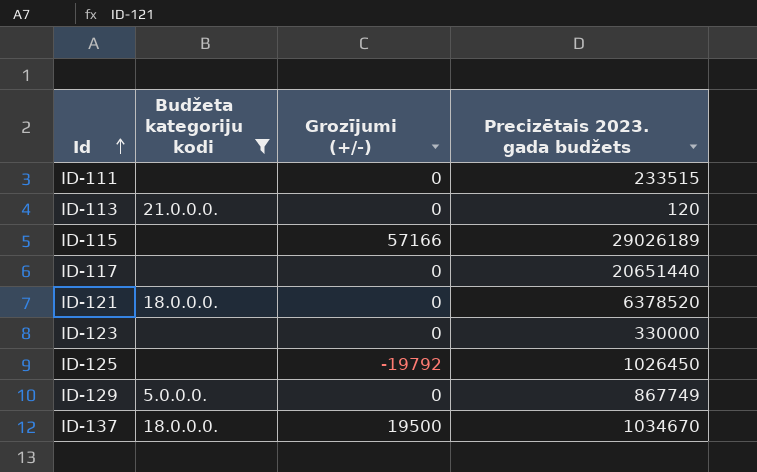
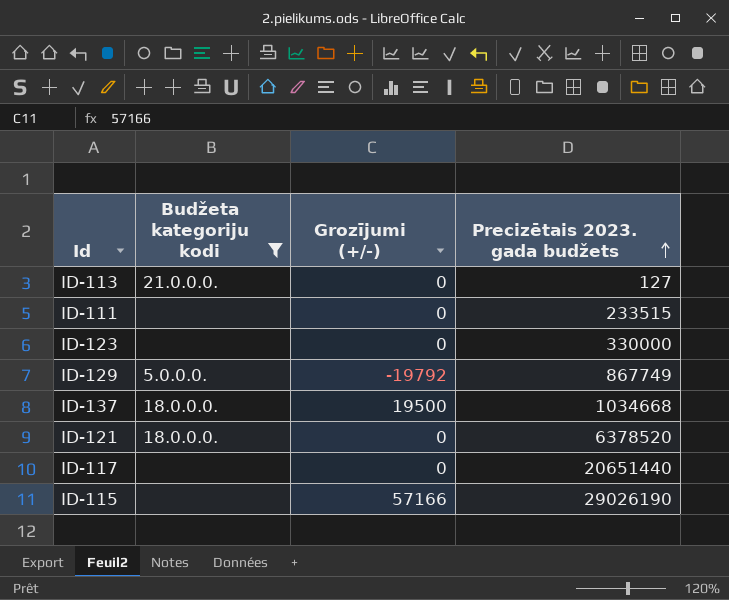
row order: Id ascending -> Precizētais 2023. gada budžets ascending
row ID-125: none | -19792 | 1026450 -> none
ID-113 | Precizētais 2023. gada budžets: 120 -> 127
ID-129 | Grozījumi (+/-): 0 -> -19792
ID-137 | Precizētais 2023. gada budžets: 1034670 -> 1034668
ID-115 | Precizētais 2023. gada budžets: 29026189 -> 29026190

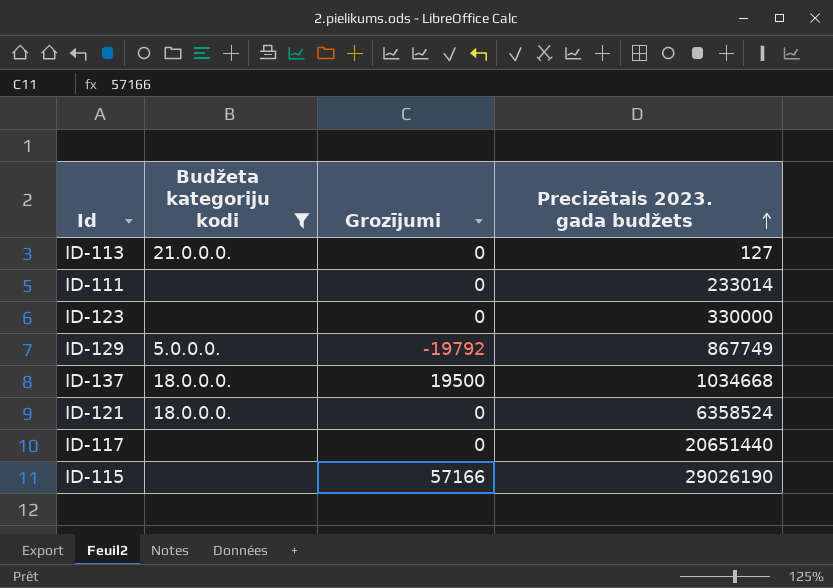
column name: Grozījumi (+/-) -> Grozījumi
ID-111 | Precizētais 2023. gada budžets: 233515 -> 233014
ID-121 | Precizētais 2023. gada budžets: 6378520 -> 6358524

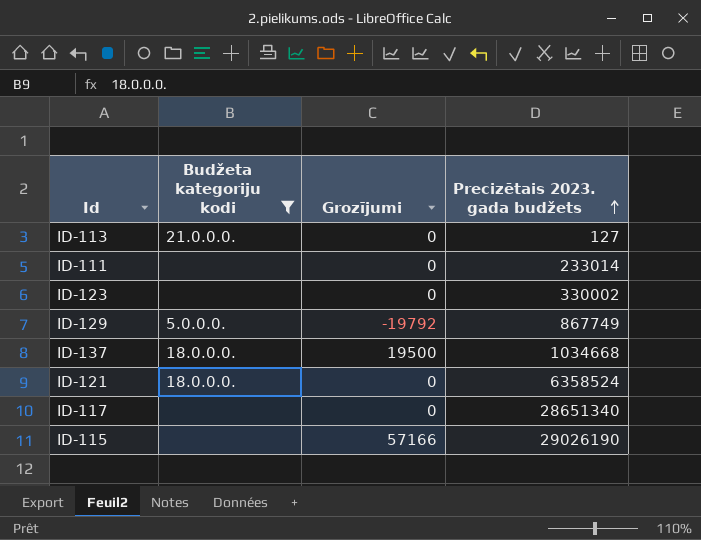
ID-123 | Precizētais 2023. gada budžets: 330000 -> 330002
ID-117 | Precizētais 2023. gada budžets: 20651440 -> 28651340

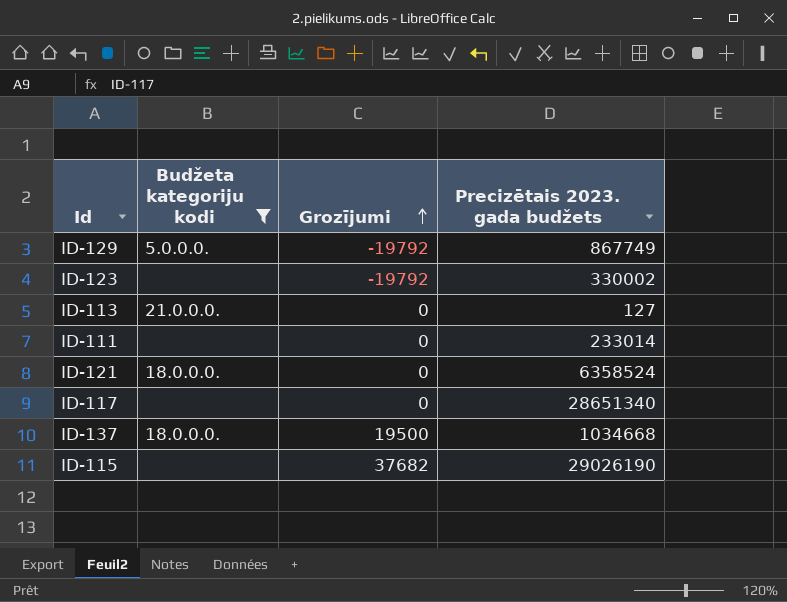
row order: Precizētais 2023. gada budžets ascending -> Grozījumi ascending
ID-123 | Grozījumi: 0 -> -19792
ID-115 | Grozījumi: 57166 -> 37682

